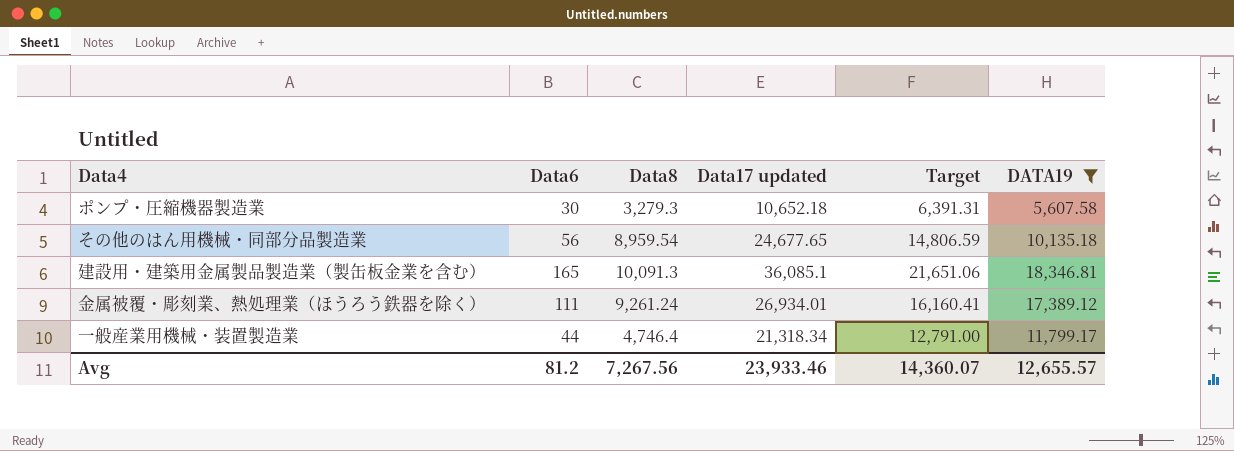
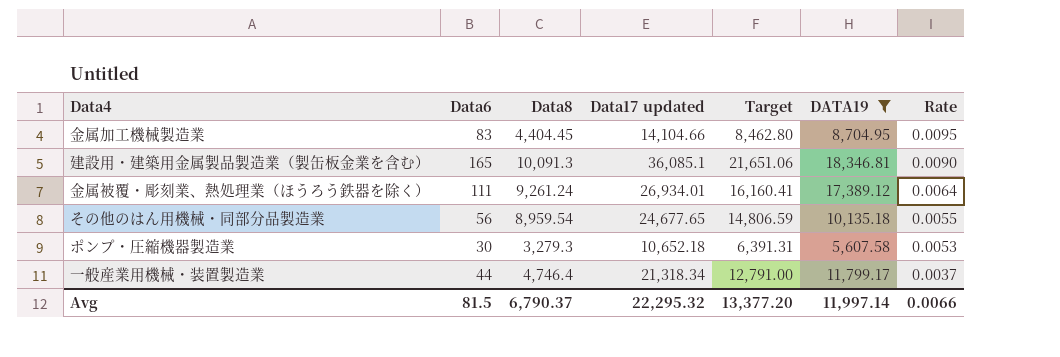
row order: none -> Rate descending
column Rate | formula: none -> [Data6] / [DATA19]
row 金属加工機械製造業: none -> 83 | 4,404.45 | 14,104.66 | 8,462.80 | 8,704.95 | 0.0095
Avg | Data6: 81.2 -> 81.5
Avg | Data8: 7,267.56 -> 6,790.37
Avg | Data17 updated: 23,933.46 -> 22,295.32
Avg | Target: 14,360.07 -> 13,377.20
Avg | DATA19: 12,655.57 -> 11,997.14

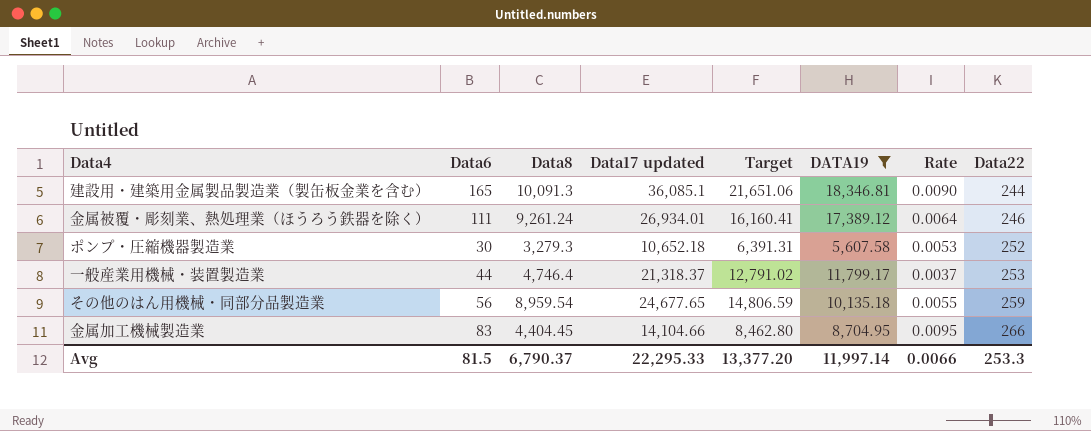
row order: Rate descending -> Data22 ascending
column Data22 | position: none -> 8
一般産業用機械・装置製造業 | Data17 updated: 21,318.34 -> 21,318.37
一般産業用機械・装置製造業 | Target: 12,791.00 -> 12,791.02
Avg | Data17 updated: 22,295.32 -> 22,295.33

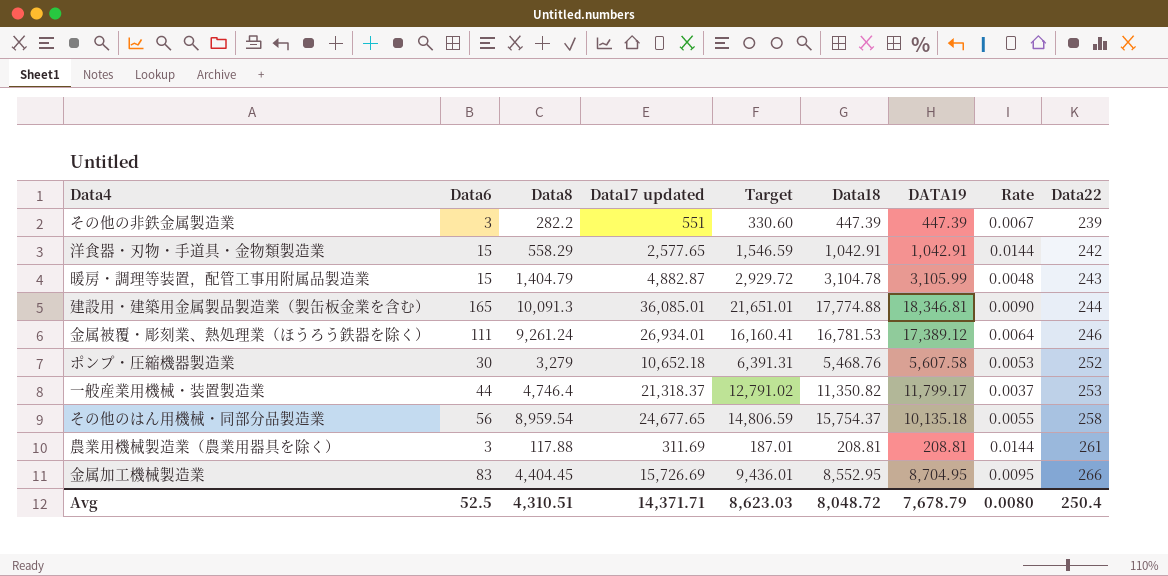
filter: DATA19 >= 5,607.58 -> none
column Data18 | position: none -> 6
建設用・建築用金属製品製造業（製缶板金業を含む） | Data17 updated: 36,085.1 -> 36,085.01
建設用・建築用金属製品製造業（製缶板金業を含む） | Target: 21,651.06 -> 21,651.01
ポンプ・圧縮機器製造業 | Data8: 3,279.3 -> 3,279
その他のはん用機械・同部分品製造業 | Data22: 259 -> 258
金属加工機械製造業 | Data17 updated: 14,104.66 -> 15,726.69
金属加工機械製造業 | Target: 8,462.80 -> 9,436.01
Avg | Data6: 81.5 -> 52.5
Avg | Data8: 6,790.37 -> 4,310.51
Avg | Data17 updated: 22,295.33 -> 14,371.71
Avg | Target: 13,377.20 -> 8,623.03
Avg | DATA19: 11,997.14 -> 7,678.79
Avg | Rate: 0.0066 -> 0.0080
Avg | Data22: 253.3 -> 250.4

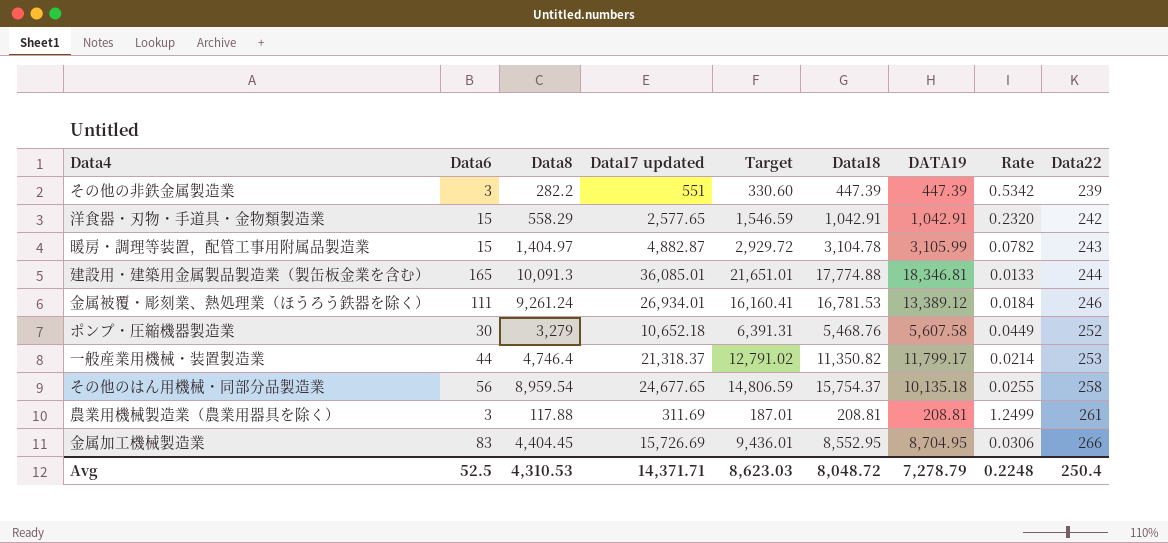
column Rate | formula: [Data6] / [DATA19] -> [Data22] / [DATA19]
暖房・調理等装置，配管工事用附属品製造業 | Data8: 1,404.79 -> 1,404.97
金属被覆・彫刻業、熱処理業（ほうろう鉄器を除く） | DATA19: 17,389.12 -> 13,389.12
Avg | Data8: 4,310.51 -> 4,310.53
Avg | DATA19: 7,678.79 -> 7,278.79
Avg | Rate: 0.0080 -> 0.2248

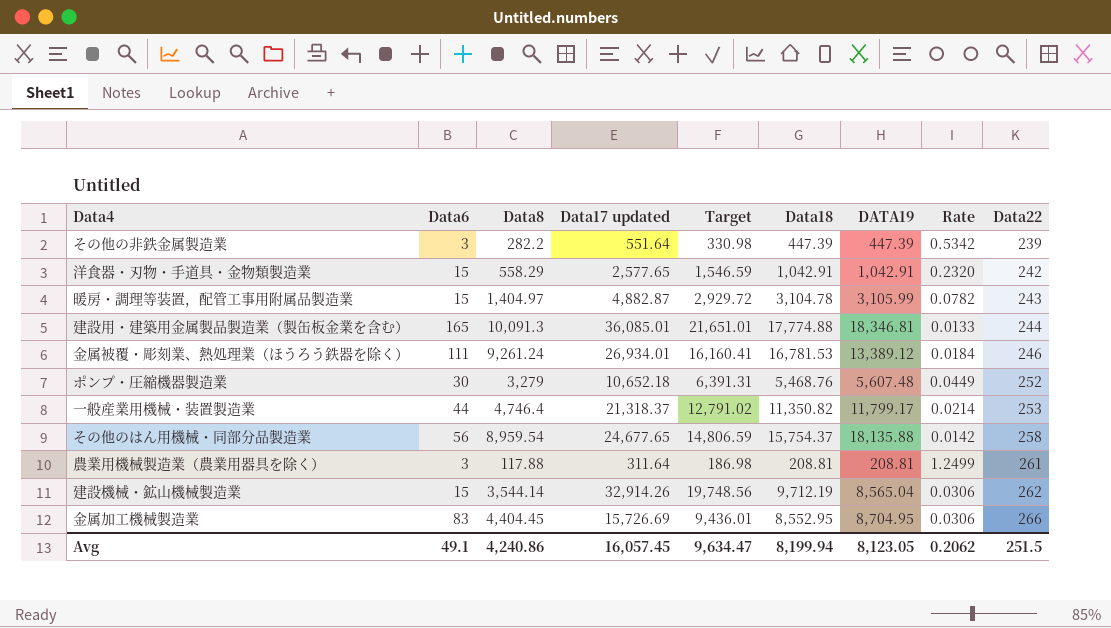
その他の非鉄金属製造業 | Data17 updated: 551 -> 551.64
その他の非鉄金属製造業 | Target: 330.60 -> 330.98
ポンプ・圧縮機器製造業 | DATA19: 5,607.58 -> 5,607.48
その他のはん用機械・同部分品製造業 | DATA19: 10,135.18 -> 18,135.88
その他のはん用機械・同部分品製造業 | Rate: 0.0255 -> 0.0142
農業用機械製造業（農業用器具を除く） | Data17 updated: 311.69 -> 311.64
農業用機械製造業（農業用器具を除く） | Target: 187.01 -> 186.98
row 建設機械・鉱山機械製造業: none -> 15 | 3,544.14 | 32,914.26 | 19,748.56 | 9,712.19 | 8,565.04 | 0.0306 | 262
Avg | Data6: 52.5 -> 49.1
Avg | Data8: 4,310.53 -> 4,240.86
Avg | Data17 updated: 14,371.71 -> 16,057.45
Avg | Target: 8,623.03 -> 9,634.47
Avg | Data18: 8,048.72 -> 8,199.94
Avg | DATA19: 7,278.79 -> 8,123.05
Avg | Rate: 0.2248 -> 0.2062
Avg | Data22: 250.4 -> 251.5

